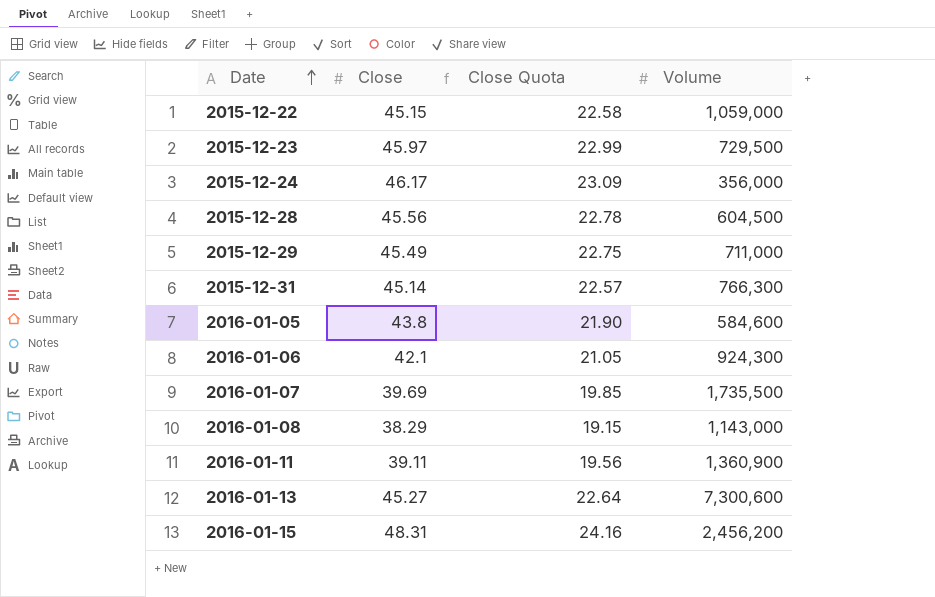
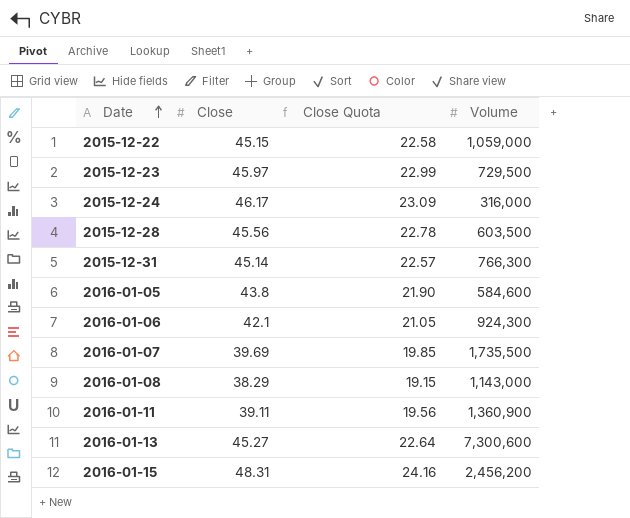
row 2015-12-29: 45.49 | 22.75 | 711,000 -> none
2015-12-24 | Volume: 356,000 -> 316,000
2015-12-28 | Volume: 604,500 -> 603,500

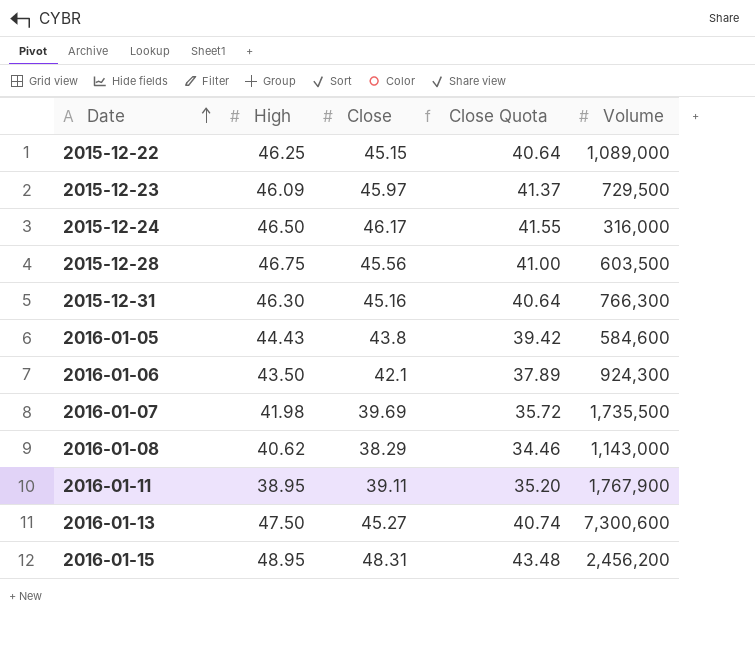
column High | position: none -> 2
column Close Quota | formula: [Close] * 0.5 -> [Close] * 0.9
2015-12-22 | Volume: 1,059,000 -> 1,089,000
2015-12-31 | Close: 45.14 -> 45.16
2016-01-11 | Volume: 1,360,900 -> 1,767,900

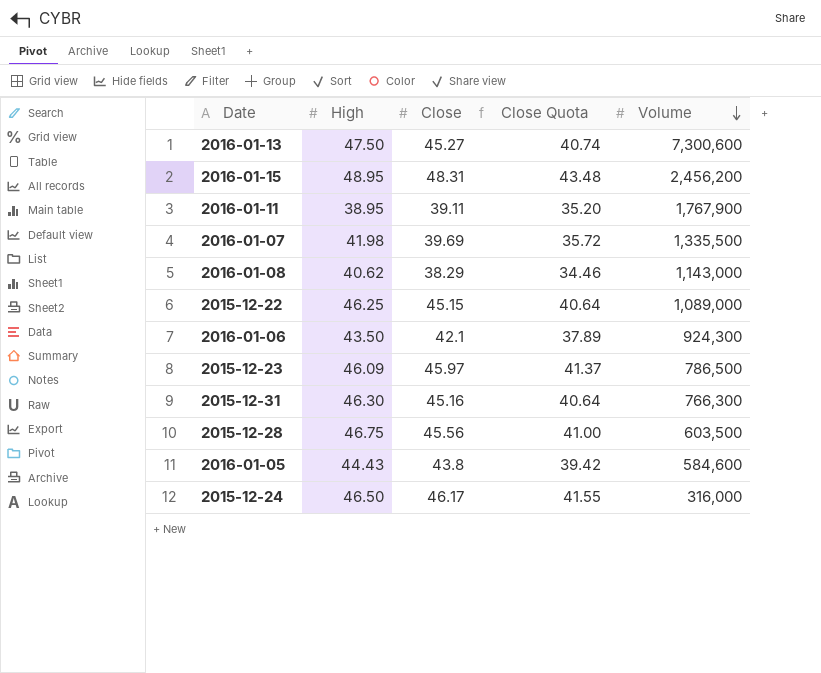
row order: Date ascending -> Volume descending
2016-01-07 | Volume: 1,735,500 -> 1,335,500
2015-12-23 | Volume: 729,500 -> 786,500

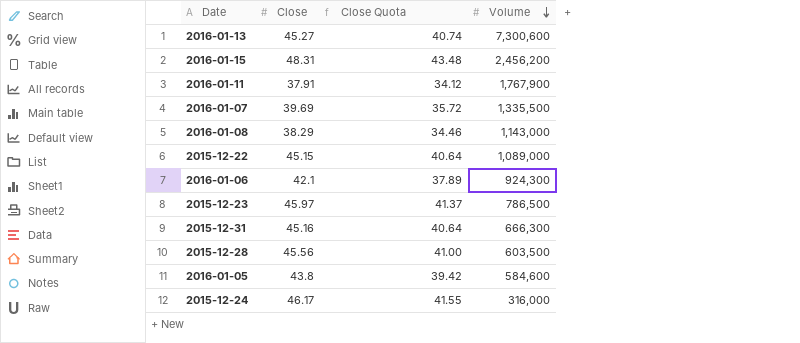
column High | position: 2 -> none
2016-01-11 | Close: 39.11 -> 37.91
2016-01-11 | Close Quota: 35.20 -> 34.12
2015-12-31 | Volume: 766,300 -> 666,300

